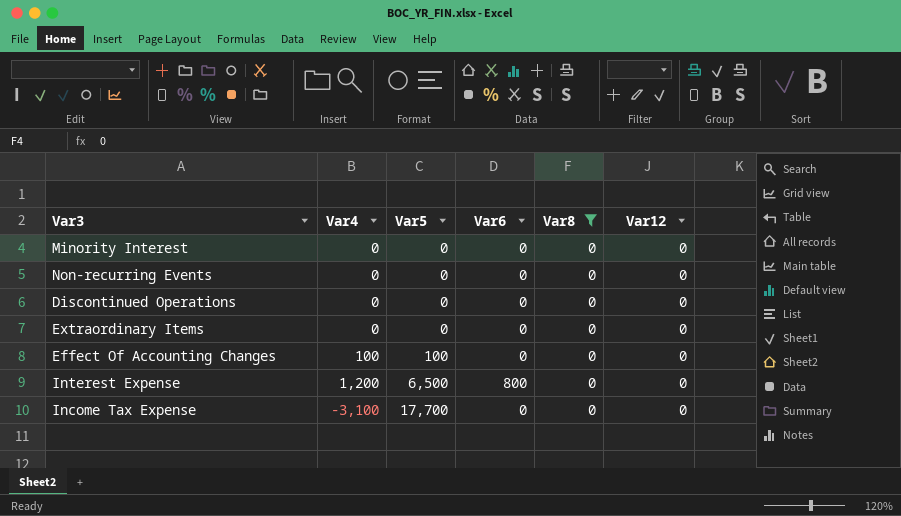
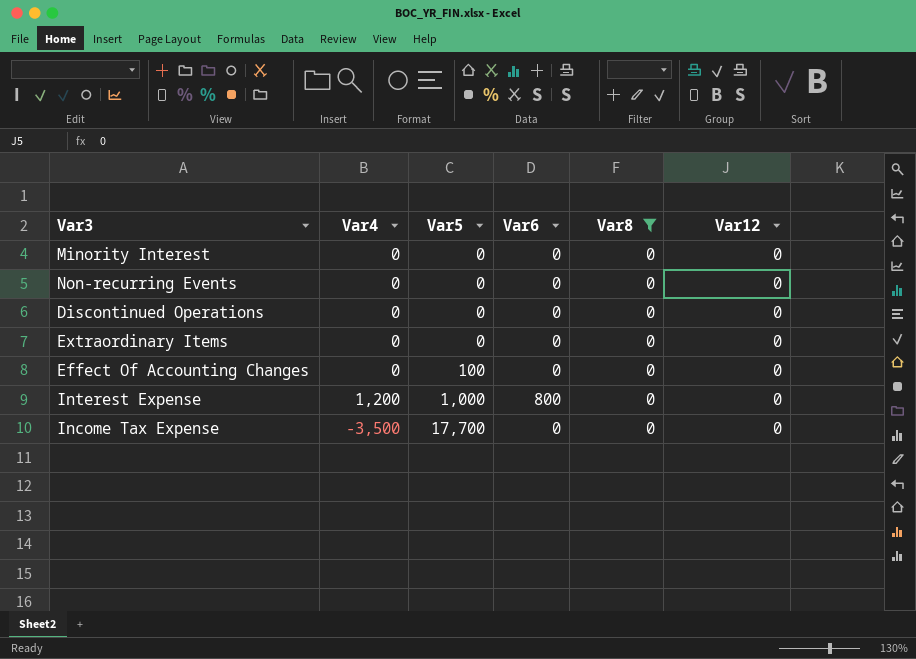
Effect Of Accounting Changes | Var4: 100 -> 0
Interest Expense | Var5: 6,500 -> 1,000
Income Tax Expense | Var4: -3,100 -> -3,500

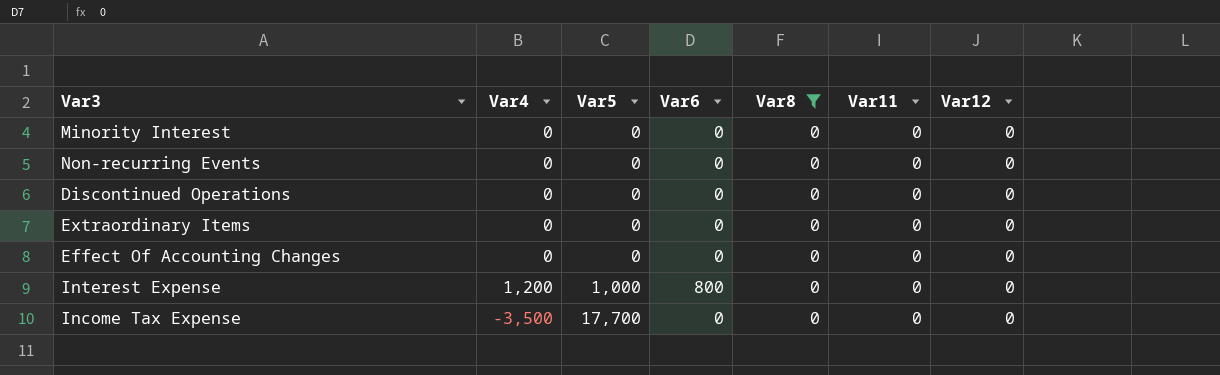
column Var11 | position: none -> 6
Effect Of Accounting Changes | Var5: 100 -> 0

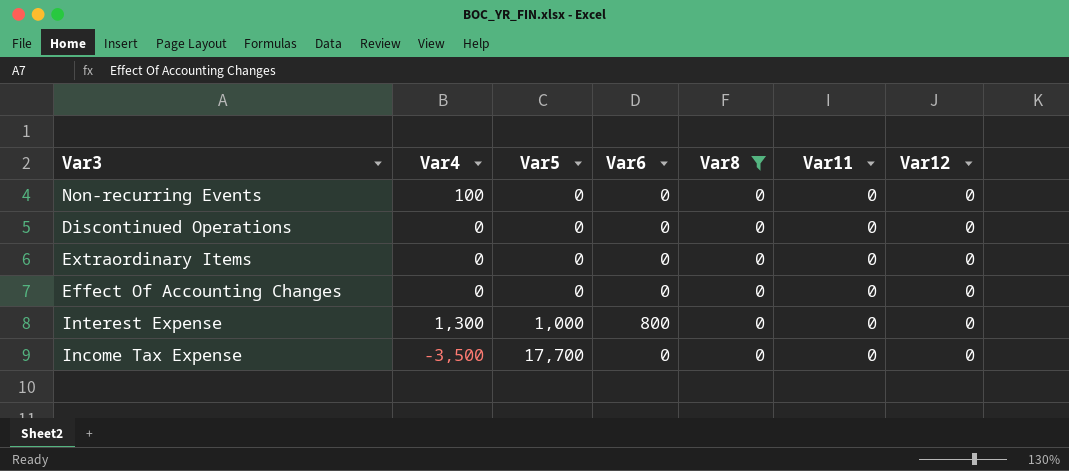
row Minority Interest: 0 | 0 | 0 | 0 | 0 | 0 -> none
Non-recurring Events | Var4: 0 -> 100
Interest Expense | Var4: 1,200 -> 1,300

